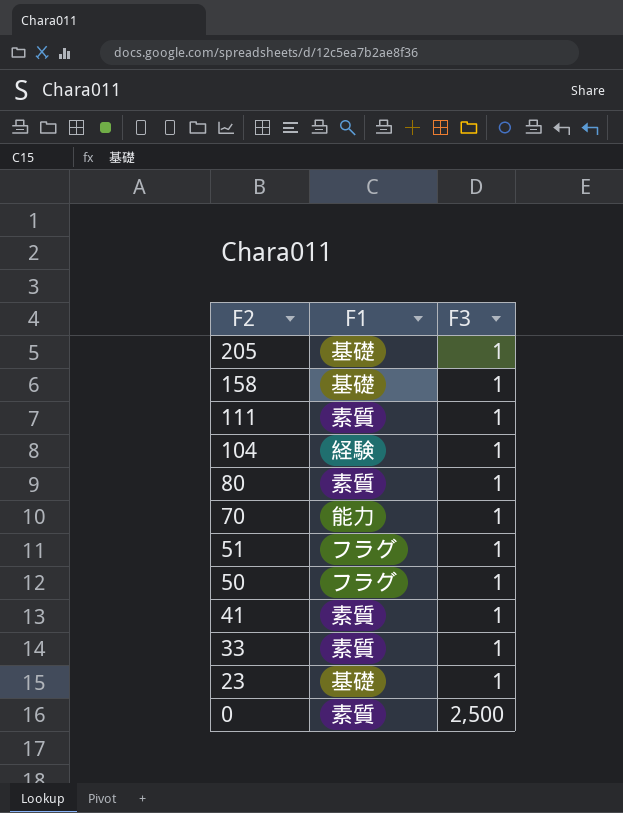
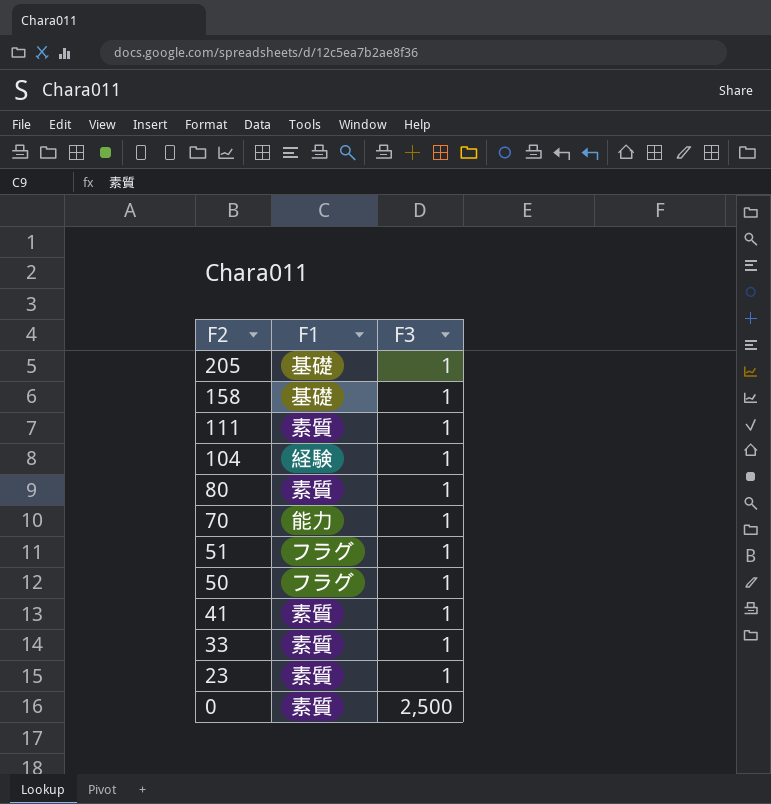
23 | F1: 基礎 -> 素質

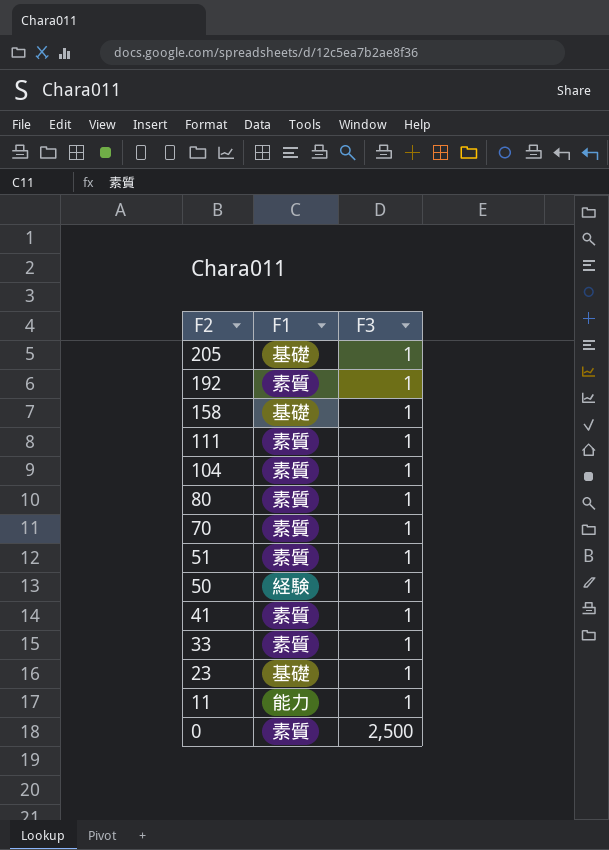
row 192: none -> 素質 | 1
104 | F1: 経験 -> 素質
70 | F1: 能力 -> 素質
51 | F1: フラグ -> 素質
50 | F1: フラグ -> 経験
23 | F1: 素質 -> 基礎
row 11: none -> 能力 | 1

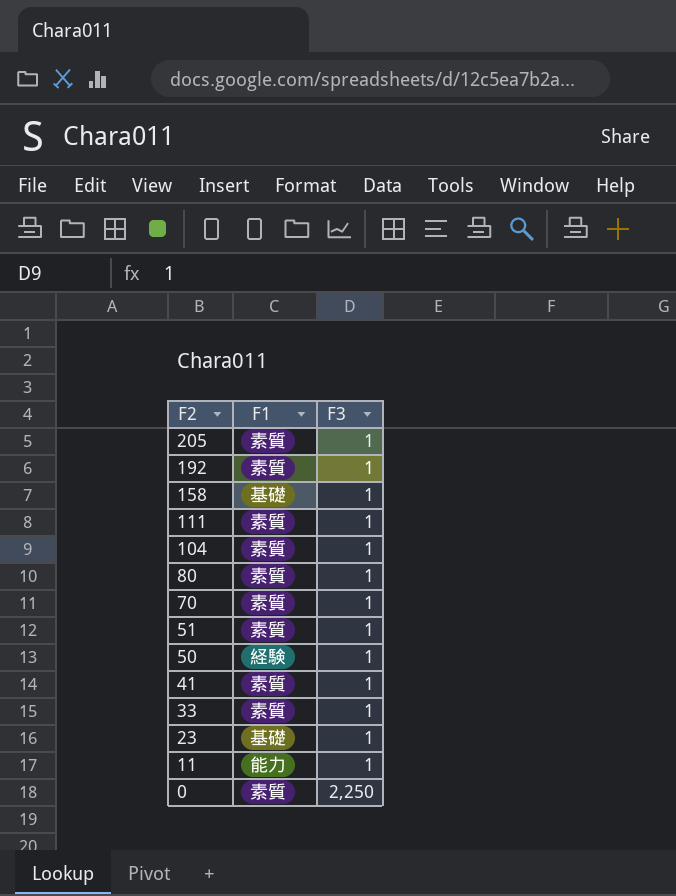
205 | F1: 基礎 -> 素質
0 | F3: 2,500 -> 2,250

